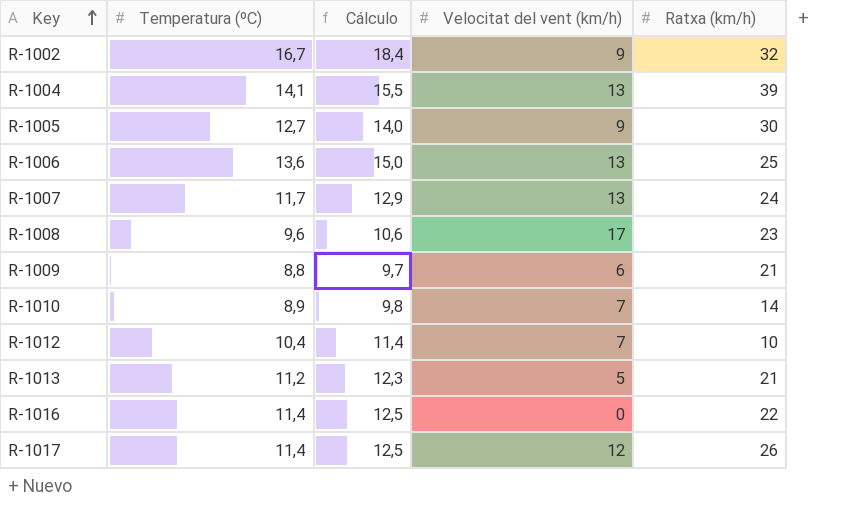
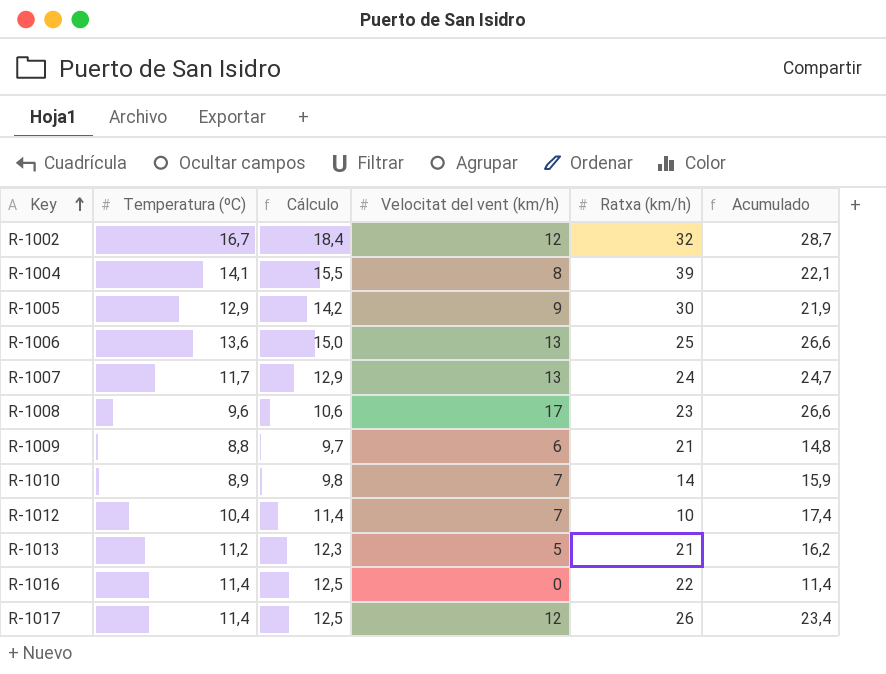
column Acumulado | formula: none -> [Temperatura (ºC)] + [Velocitat del vent (km/h)]
R-1002 | Velocitat del vent (km/h): 9 -> 12
R-1004 | Velocitat del vent (km/h): 13 -> 8
R-1005 | Temperatura (ºC): 12,7 -> 12,9
R-1005 | Cálculo: 14,0 -> 14,2

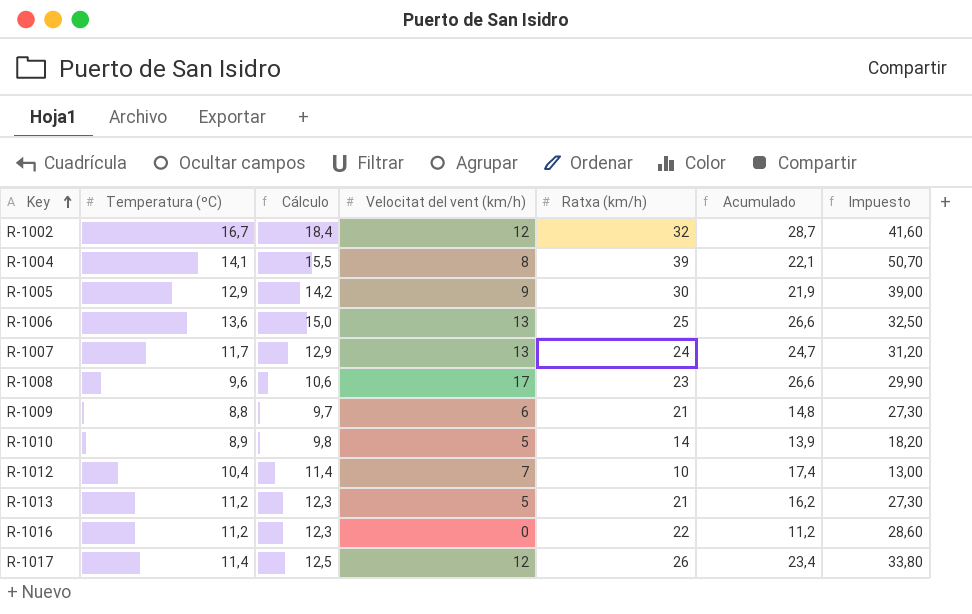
column Impuesto | formula: none -> [Ratxa (km/h)] * 1,3
R-1010 | Velocitat del vent (km/h): 7 -> 5
R-1010 | Acumulado: 15,9 -> 13,9
R-1016 | Temperatura (ºC): 11,4 -> 11,2
R-1016 | Cálculo: 12,5 -> 12,3
R-1016 | Acumulado: 11,4 -> 11,2

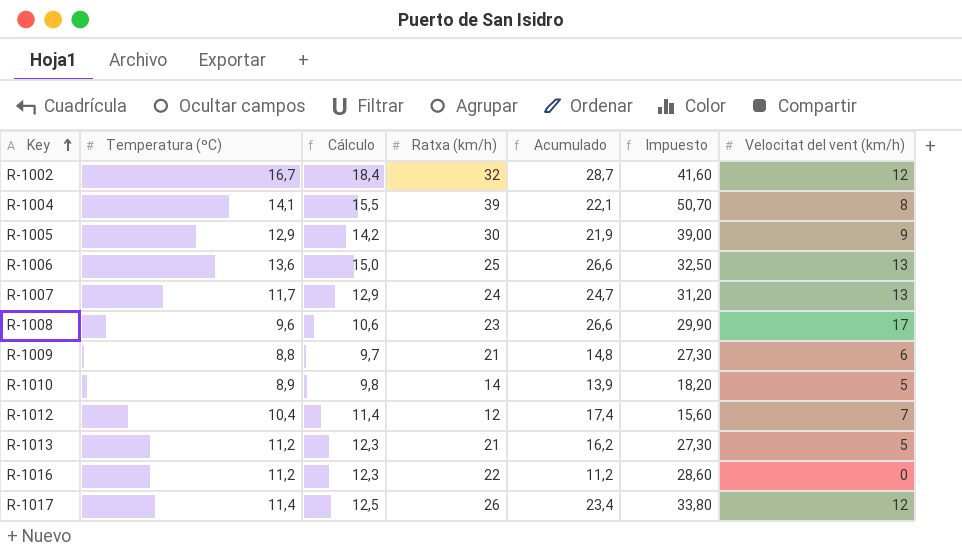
column Velocitat del vent (km/h) | position: 4 -> 7
R-1012 | Ratxa (km/h): 10 -> 12
R-1012 | Impuesto: 13,00 -> 15,60

